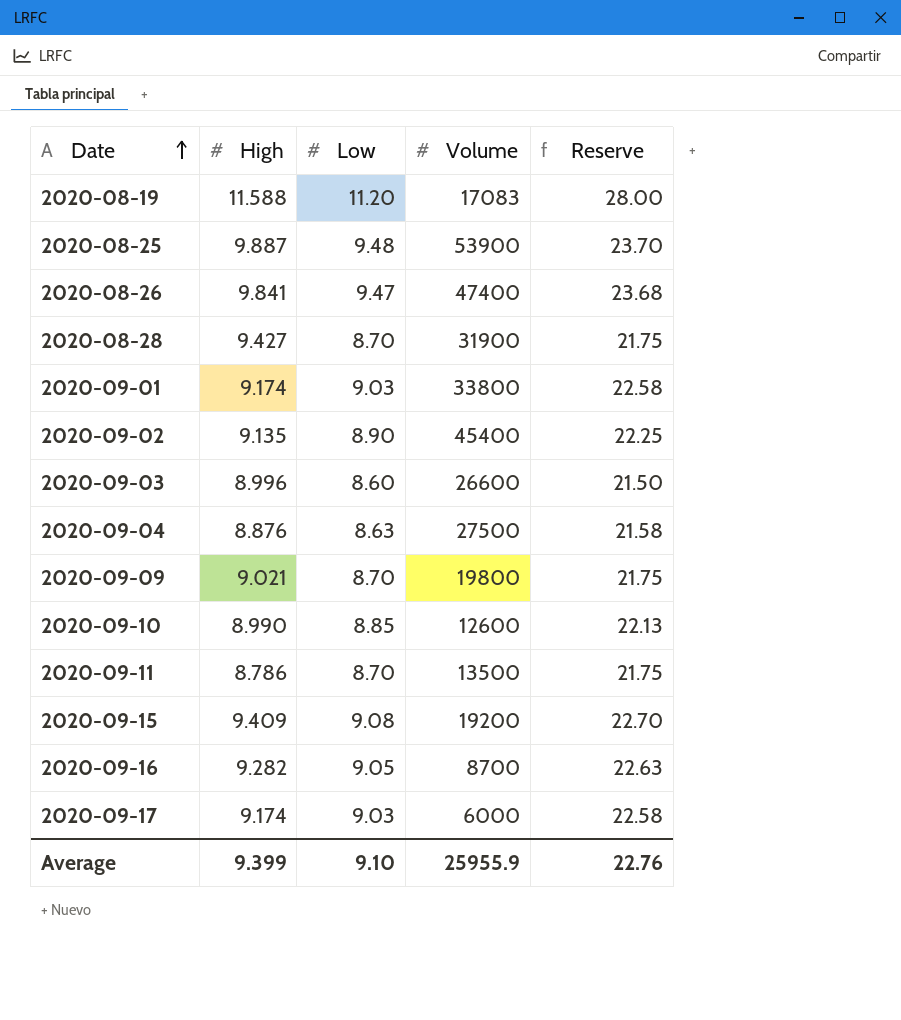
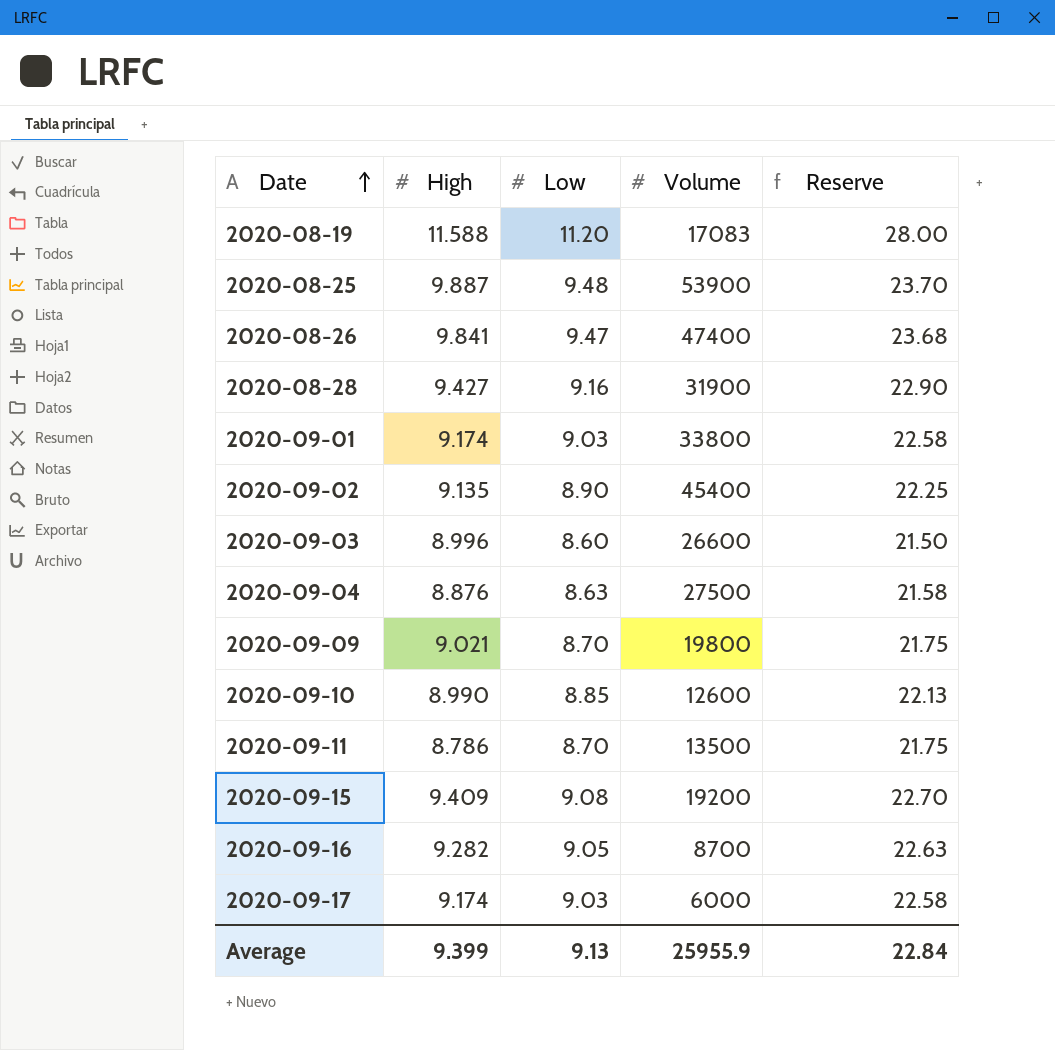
2020-08-28 | Low: 8.70 -> 9.16
2020-08-28 | Reserve: 21.75 -> 22.90
Average | Low: 9.10 -> 9.13
Average | Reserve: 22.76 -> 22.84

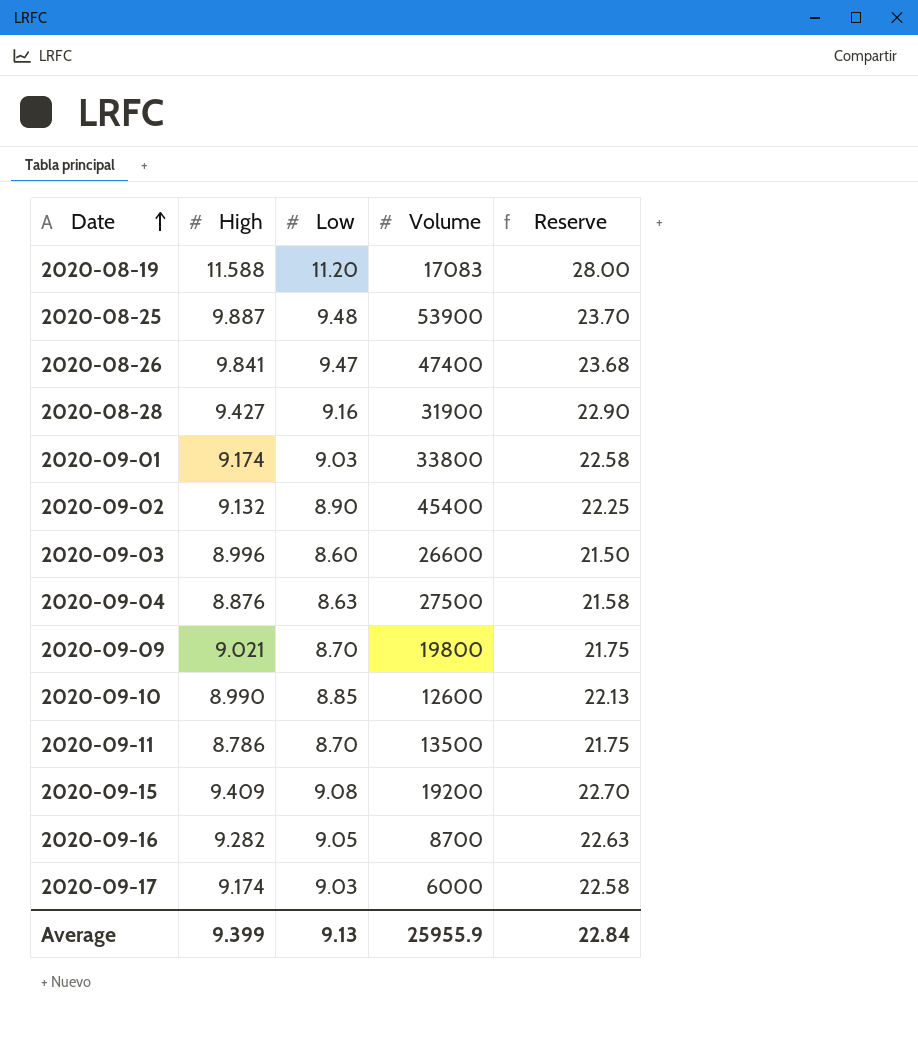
2020-09-02 | High: 9.135 -> 9.132

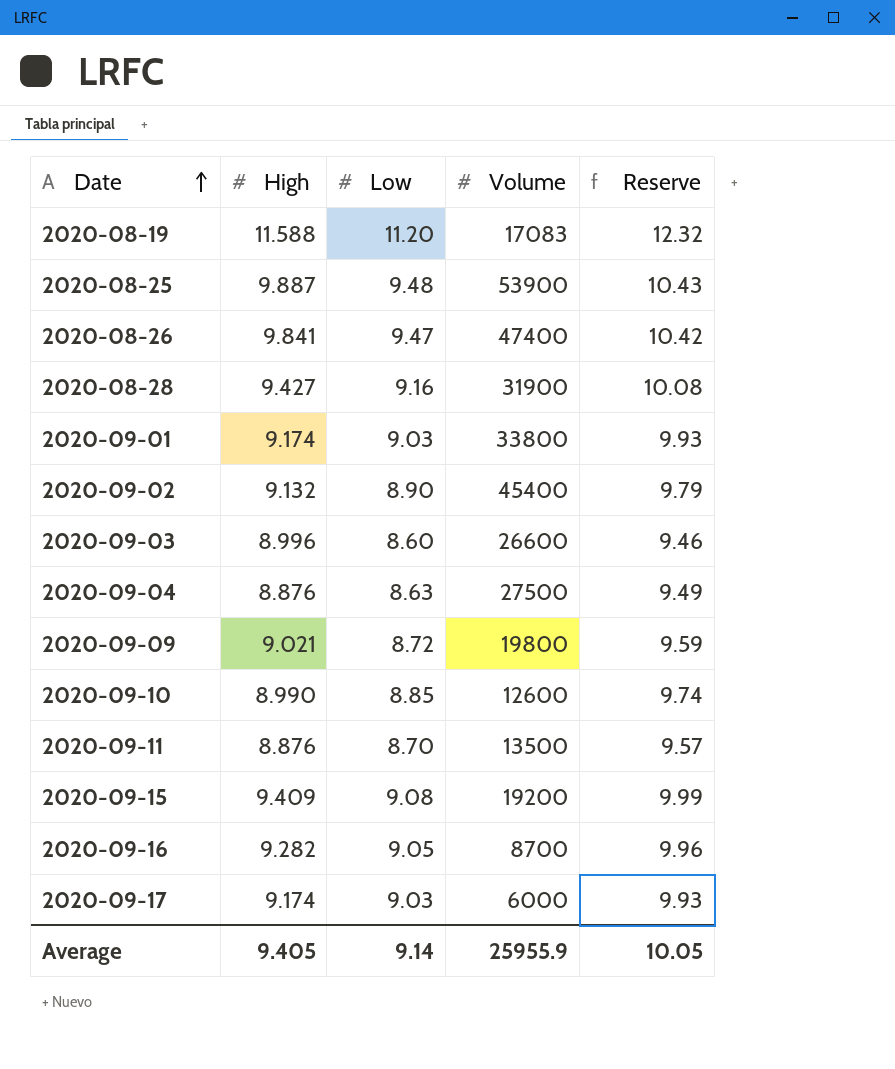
column Reserve | formula: [Low] * 2.5 -> [Low] * 1.1
2020-09-09 | Low: 8.70 -> 8.72
2020-09-11 | High: 8.786 -> 8.876
Average | High: 9.399 -> 9.405
Average | Low: 9.13 -> 9.14
Average | Reserve: 22.84 -> 10.05

